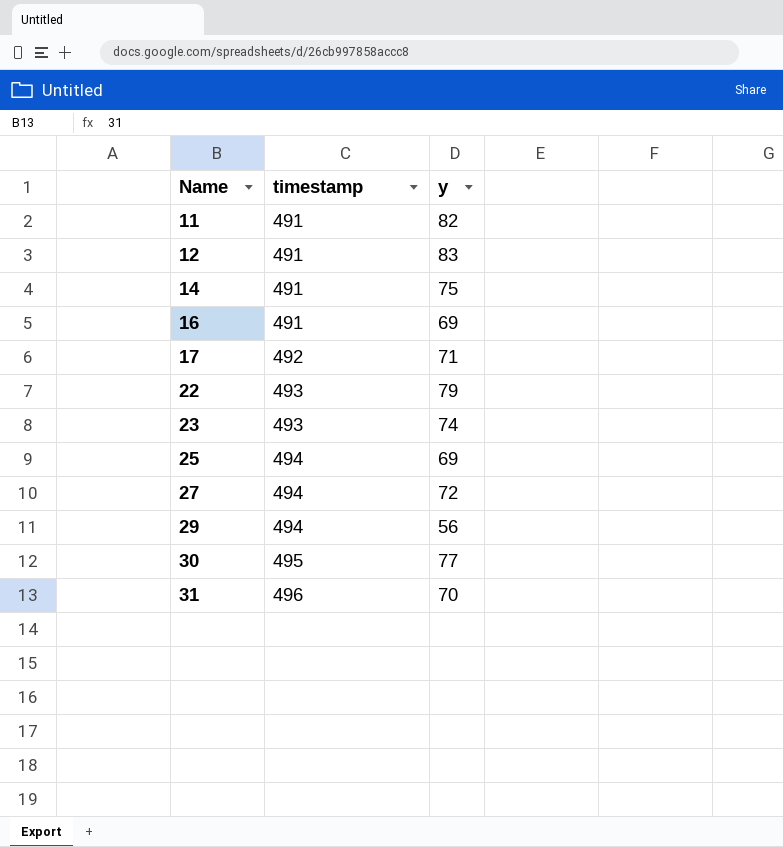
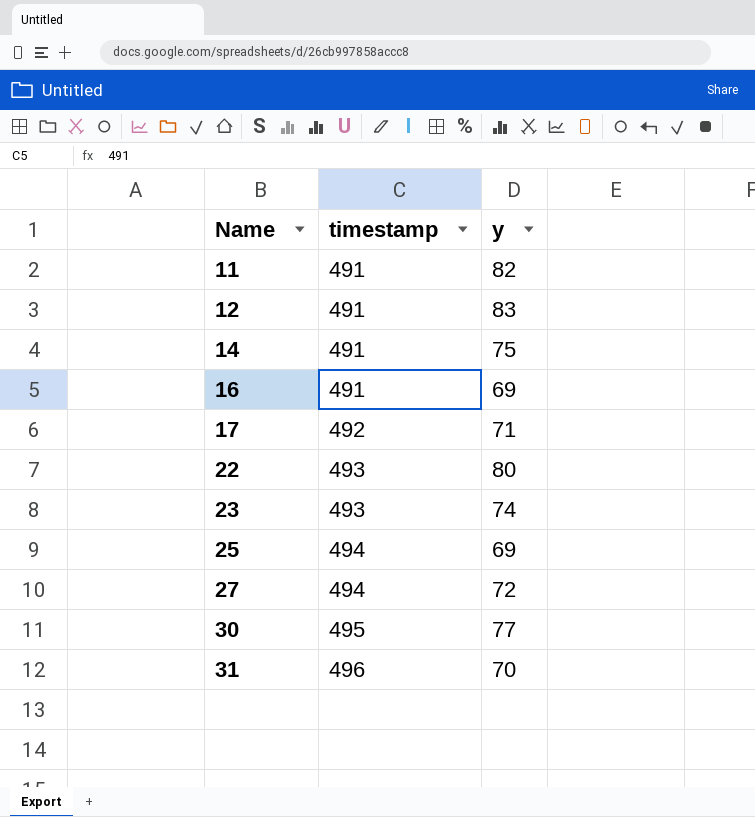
row 29: 494 | 56 -> none
22 | y: 79 -> 80

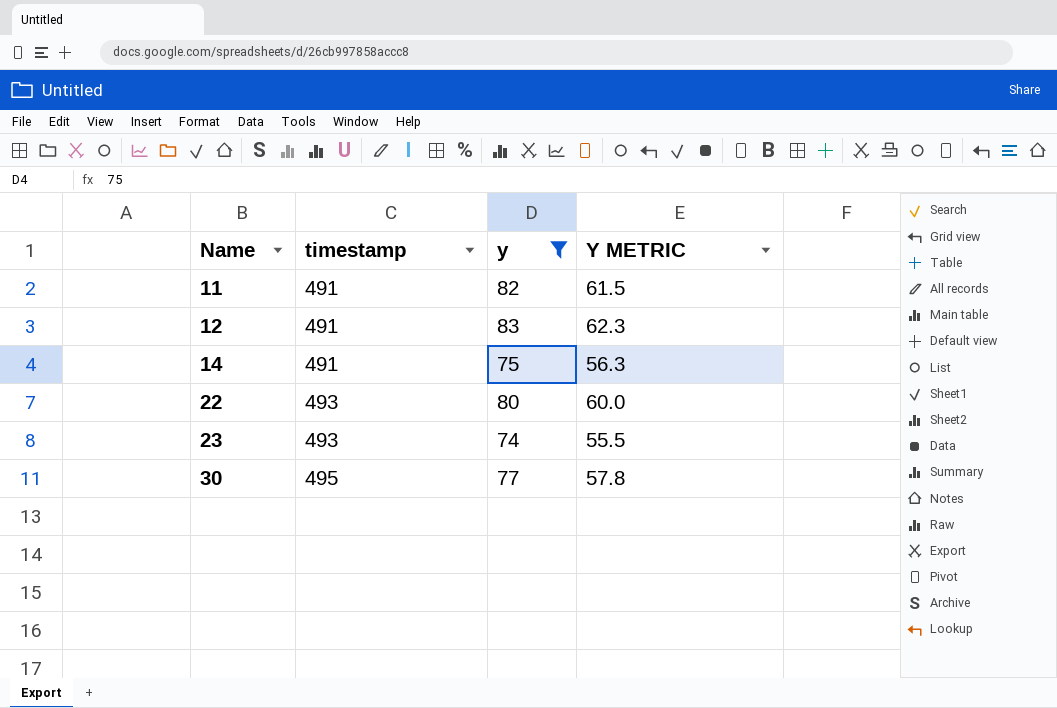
filter: none -> y >= 74
column Y METRIC | formula: none -> [y] * 0.75

